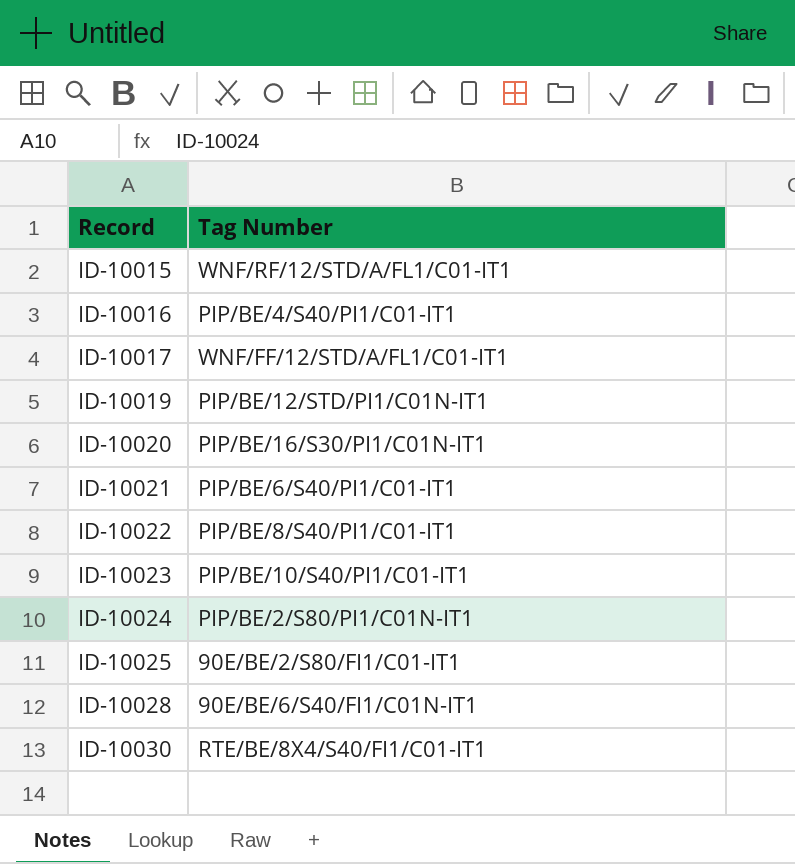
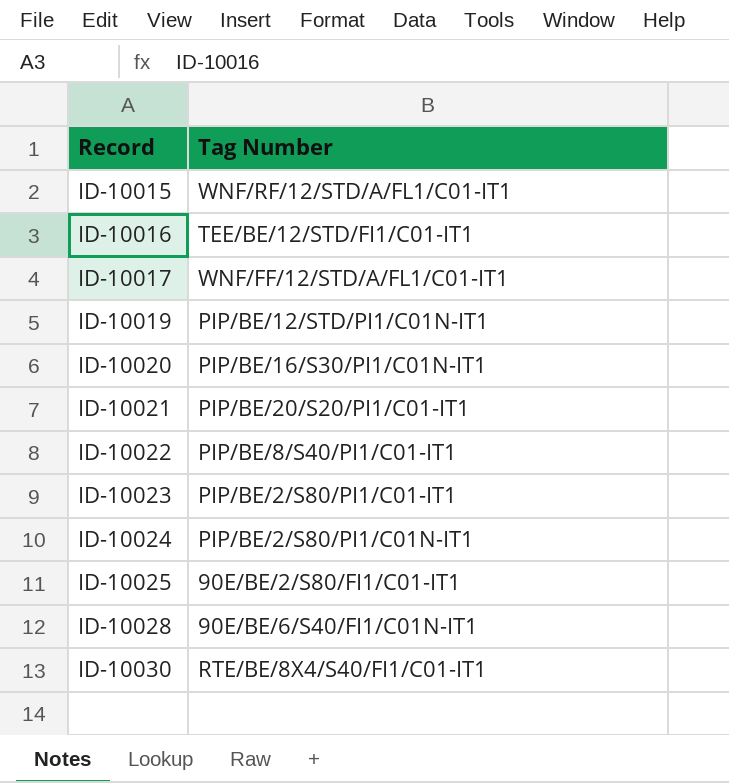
ID-10016 | Tag Number: PIP/BE/4/S40/PI1/C01-IT1 -> TEE/BE/12/STD/FI1/C01-IT1
ID-10021 | Tag Number: PIP/BE/6/S40/PI1/C01-IT1 -> PIP/BE/20/S20/PI1/C01-IT1
ID-10023 | Tag Number: PIP/BE/10/S40/PI1/C01-IT1 -> PIP/BE/2/S80/PI1/C01-IT1

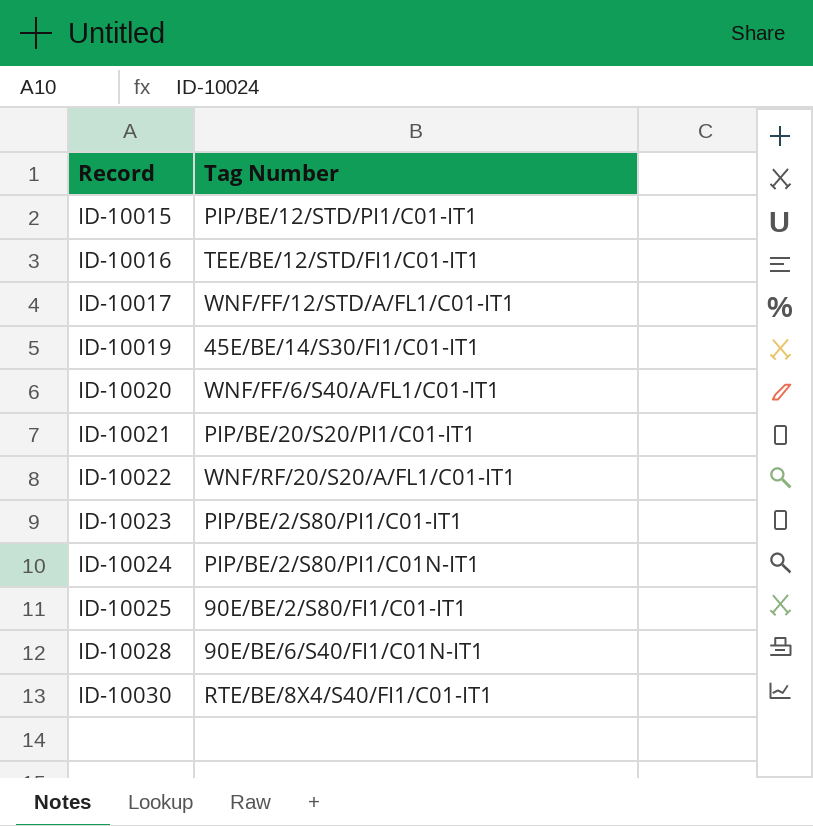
ID-10015 | Tag Number: WNF/RF/12/STD/A/FL1/C01-IT1 -> PIP/BE/12/STD/PI1/C01-IT1
ID-10019 | Tag Number: PIP/BE/12/STD/PI1/C01N-IT1 -> 45E/BE/14/S30/FI1/C01-IT1
ID-10020 | Tag Number: PIP/BE/16/S30/PI1/C01N-IT1 -> WNF/FF/6/S40/A/FL1/C01-IT1
ID-10022 | Tag Number: PIP/BE/8/S40/PI1/C01-IT1 -> WNF/RF/20/S20/A/FL1/C01-IT1

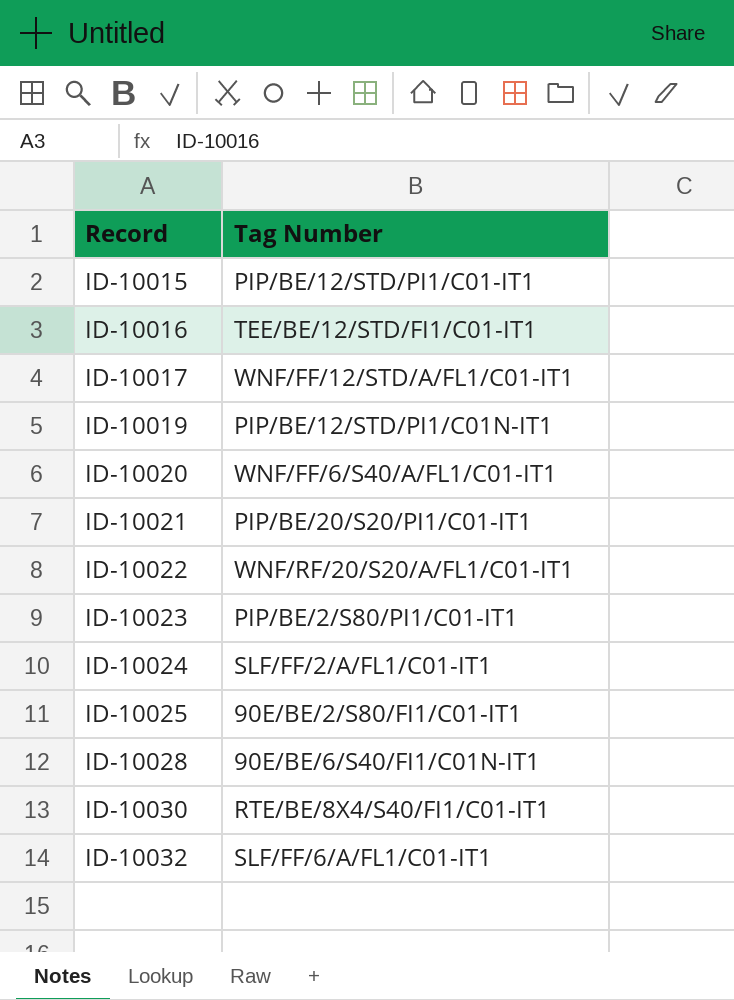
ID-10019 | Tag Number: 45E/BE/14/S30/FI1/C01-IT1 -> PIP/BE/12/STD/PI1/C01N-IT1
ID-10024 | Tag Number: PIP/BE/2/S80/PI1/C01N-IT1 -> SLF/FF/2/A/FL1/C01-IT1
row ID-10032: none -> SLF/FF/6/A/FL1/C01-IT1

